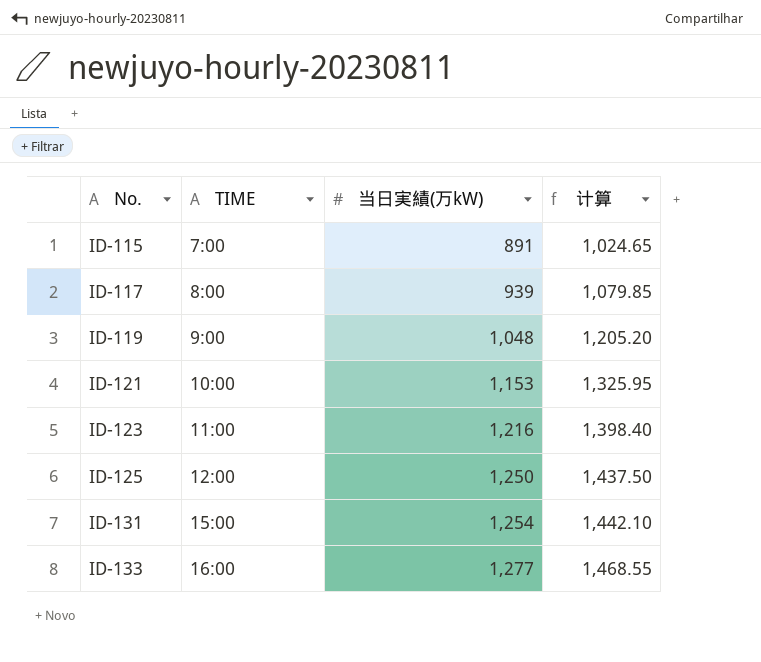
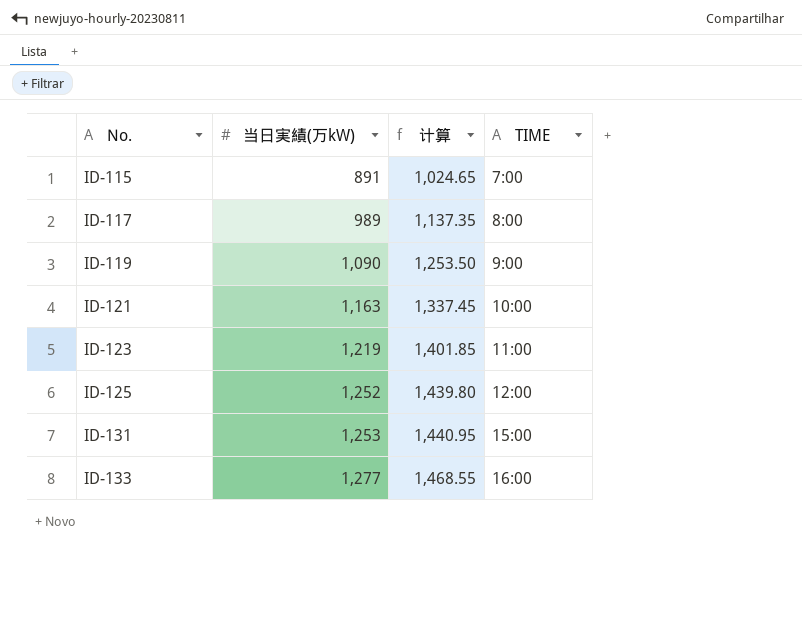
column TIME | position: 2 -> 4
ID-117 | 当日実績(万kW): 939 -> 989
ID-117 | 计算: 1,079.85 -> 1,137.35
ID-119 | 当日実績(万kW): 1,048 -> 1,090
ID-119 | 计算: 1,205.20 -> 1,253.50
ID-121 | 当日実績(万kW): 1,153 -> 1,163
ID-121 | 计算: 1,325.95 -> 1,337.45
ID-123 | 当日実績(万kW): 1,216 -> 1,219
ID-123 | 计算: 1,398.40 -> 1,401.85
ID-125 | 当日実績(万kW): 1,250 -> 1,252
ID-125 | 计算: 1,437.50 -> 1,439.80
ID-131 | 当日実績(万kW): 1,254 -> 1,253
ID-131 | 计算: 1,442.10 -> 1,440.95

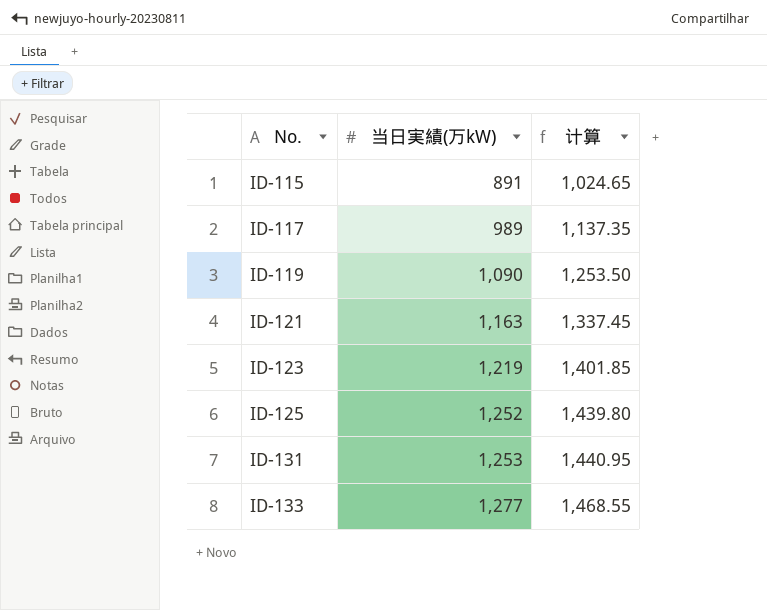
column TIME | position: 4 -> none

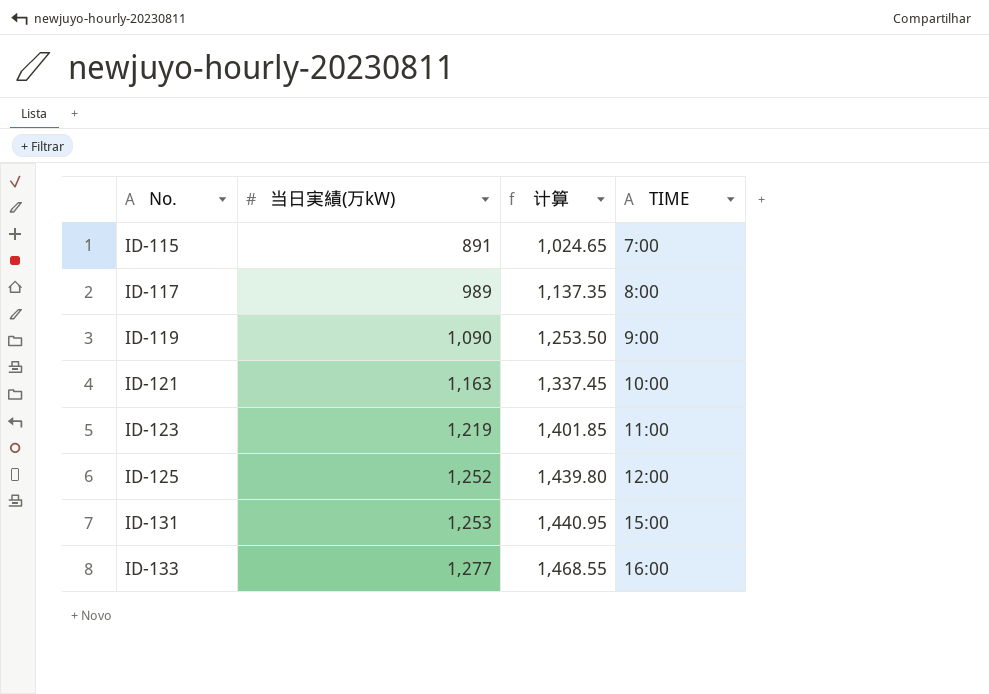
column TIME | position: none -> 4

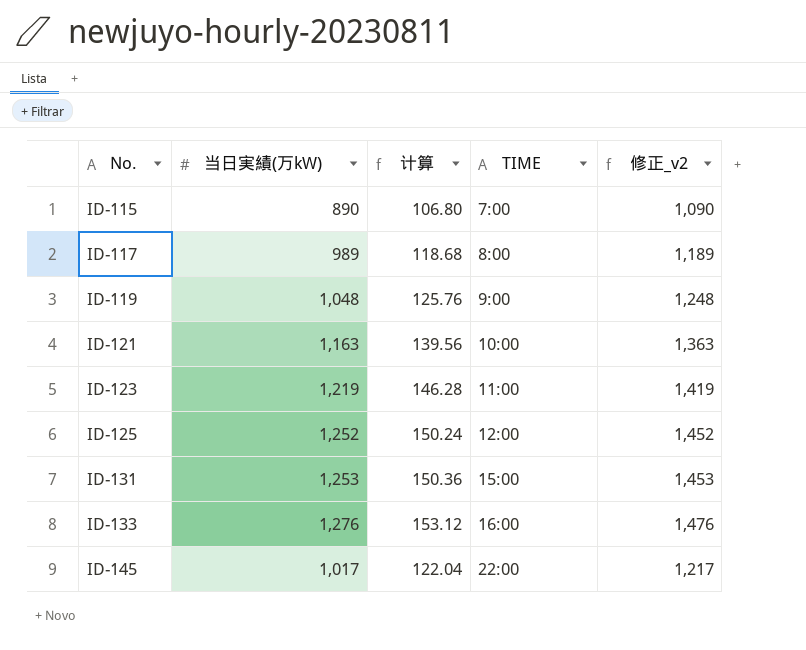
column 计算 | formula: [当日実績(万kW)] * 1.15 -> [当日実績(万kW)] * 0.12
column 修正_v2 | formula: none -> [当日実績(万kW)] + 200
ID-115 | 当日実績(万kW): 891 -> 890
ID-119 | 当日実績(万kW): 1,090 -> 1,048
ID-133 | 当日実績(万kW): 1,277 -> 1,276
row ID-145: none -> 1,017 | 122.04 | 22:00 | 1,217

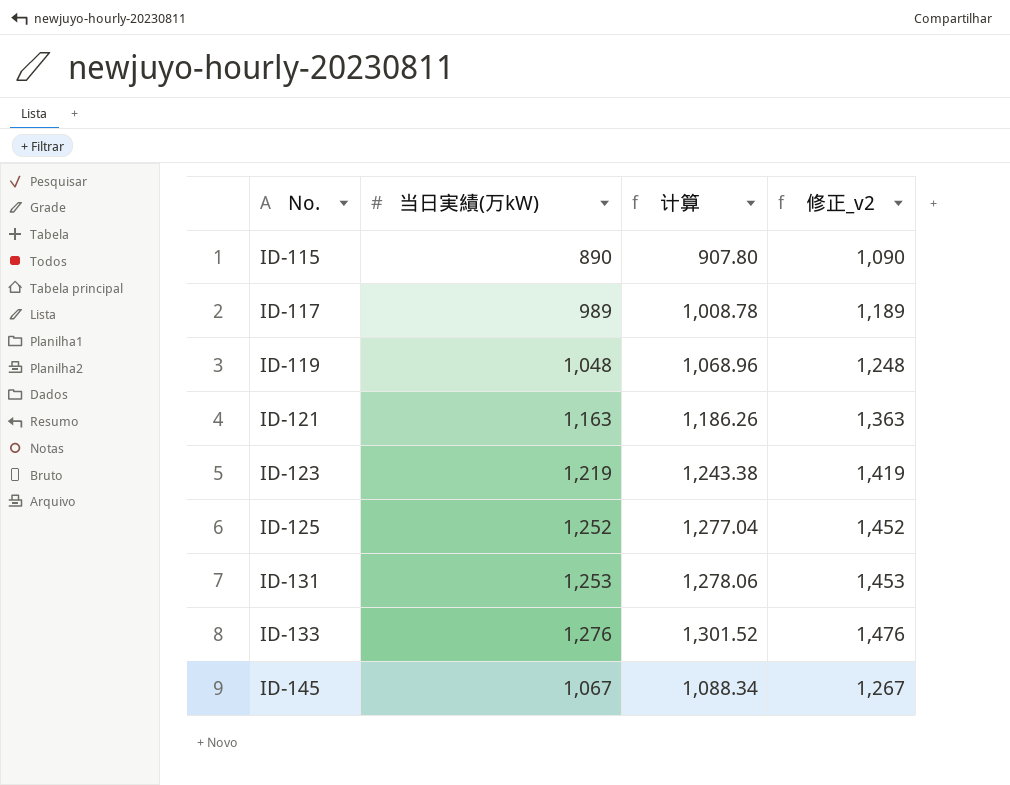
column TIME | position: 4 -> none
column 计算 | formula: [当日実績(万kW)] * 0.12 -> [当日実績(万kW)] * 1.02
ID-145 | 当日実績(万kW): 1,017 -> 1,067
ID-145 | 修正_v2: 1,217 -> 1,267

